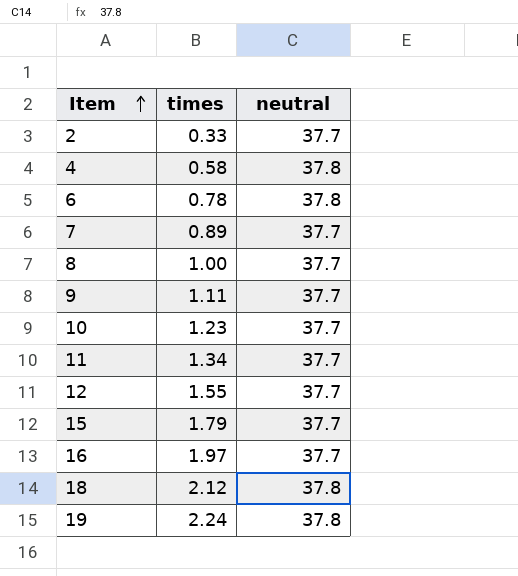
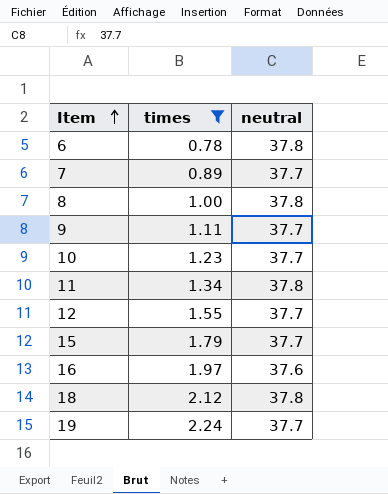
filter: none -> times >= 0.78
8 | neutral: 37.7 -> 37.8
11 | neutral: 37.7 -> 37.8
16 | neutral: 37.7 -> 37.6
19 | neutral: 37.8 -> 37.7

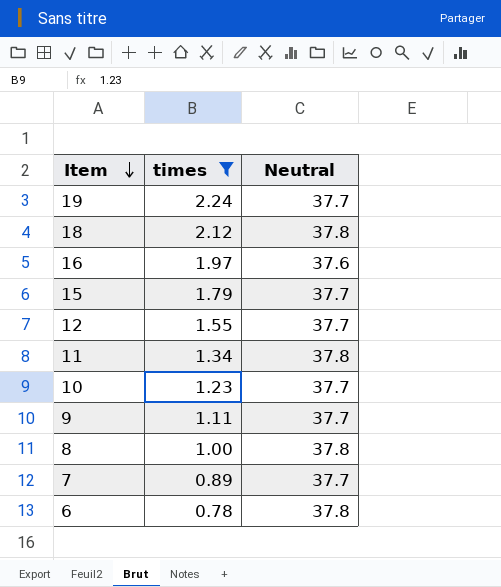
row order: Item ascending -> Item descending
column name: neutral -> Neutral

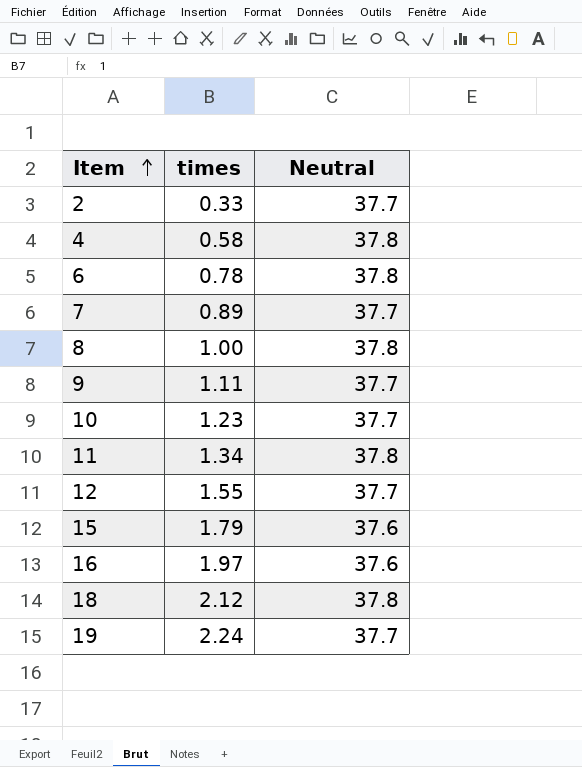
filter: times >= 0.78 -> none
row order: Item descending -> Item ascending
15 | Neutral: 37.7 -> 37.6

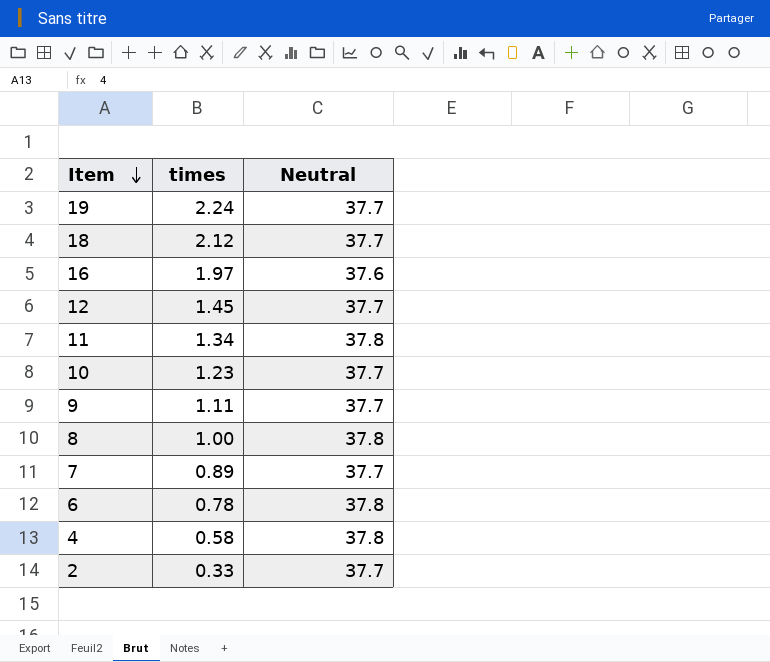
row order: Item ascending -> Item descending
row 15: 1.79 | 37.6 -> none
18 | Neutral: 37.8 -> 37.7
12 | times: 1.55 -> 1.45

